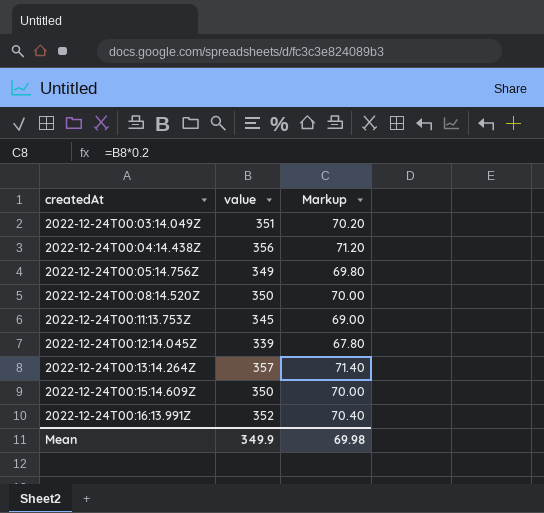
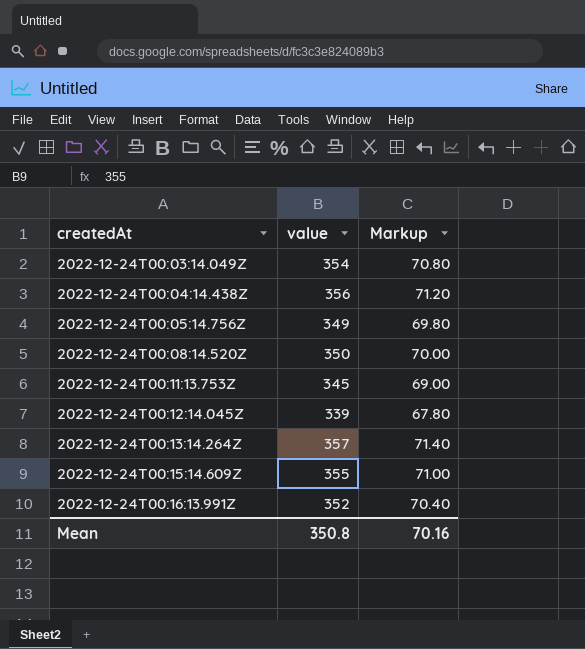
2022-12-24T00:03:14.049Z | value: 351 -> 354
2022-12-24T00:03:14.049Z | Markup: 70.20 -> 70.80
2022-12-24T00:15:14.609Z | value: 350 -> 355
2022-12-24T00:15:14.609Z | Markup: 70.00 -> 71.00
Mean | value: 349.9 -> 350.8
Mean | Markup: 69.98 -> 70.16

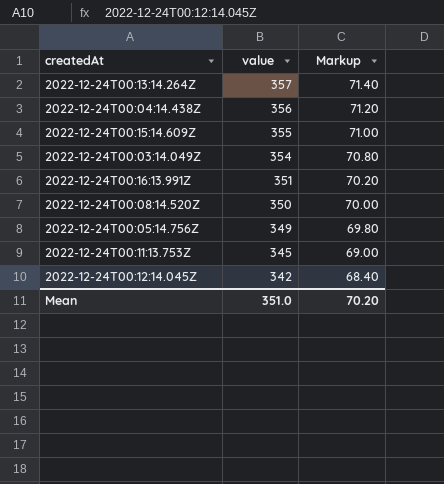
row order: createdAt ascending -> value descending
2022-12-24T00:16:13.991Z | value: 352 -> 351
2022-12-24T00:16:13.991Z | Markup: 70.40 -> 70.20
2022-12-24T00:12:14.045Z | value: 339 -> 342
2022-12-24T00:12:14.045Z | Markup: 67.80 -> 68.40
Mean | value: 350.8 -> 351.0
Mean | Markup: 70.16 -> 70.20

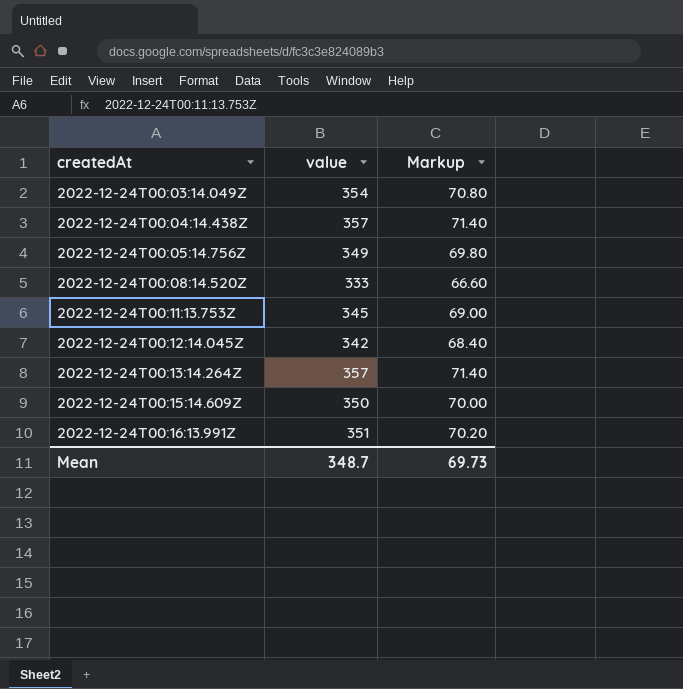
row order: value descending -> createdAt ascending
2022-12-24T00:04:14.438Z | value: 356 -> 357
2022-12-24T00:04:14.438Z | Markup: 71.20 -> 71.40
2022-12-24T00:08:14.520Z | value: 350 -> 333
2022-12-24T00:08:14.520Z | Markup: 70.00 -> 66.60
2022-12-24T00:15:14.609Z | value: 355 -> 350
2022-12-24T00:15:14.609Z | Markup: 71.00 -> 70.00
Mean | value: 351.0 -> 348.7
Mean | Markup: 70.20 -> 69.73

